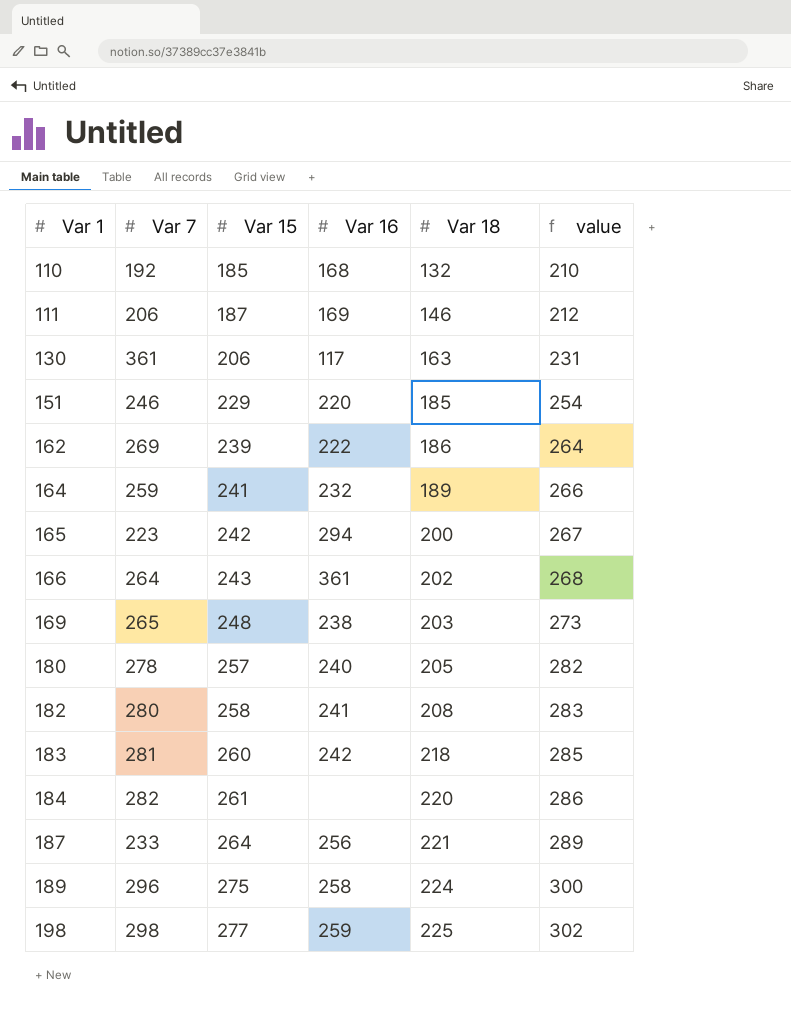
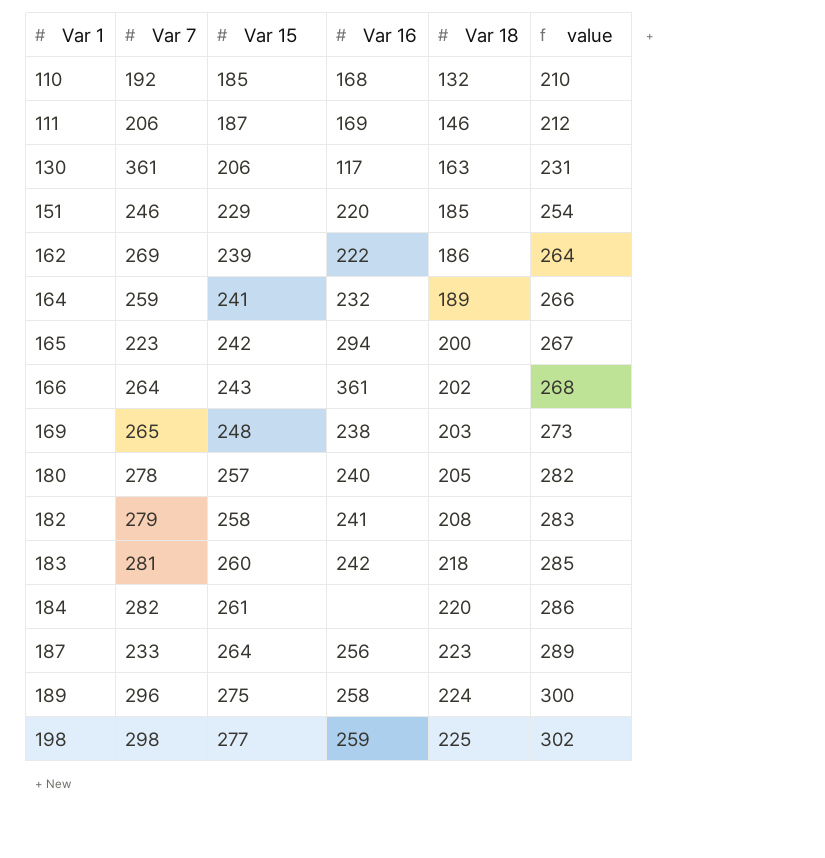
182 | Var 7: 280 -> 279
187 | Var 18: 221 -> 223

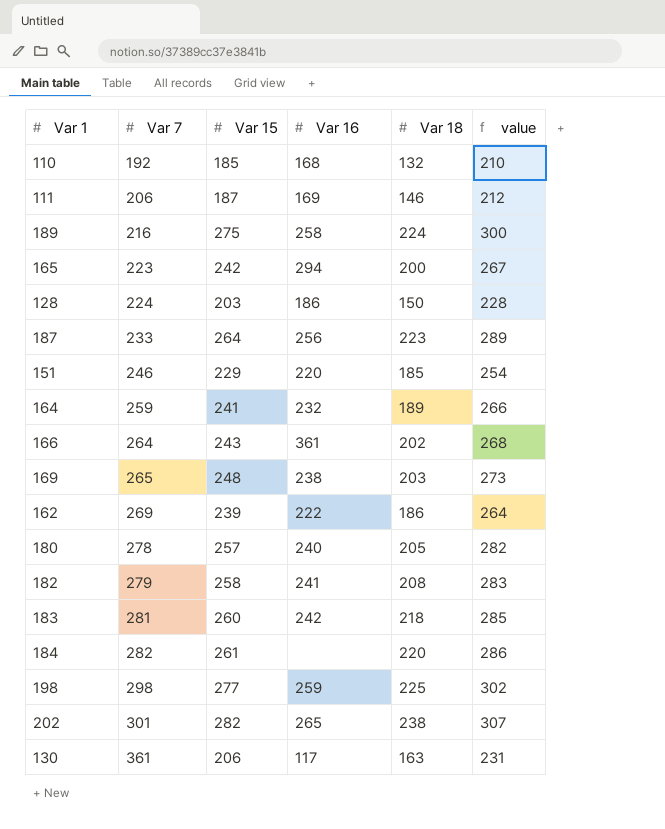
row order: Var 1 ascending -> Var 7 ascending
189 | Var 7: 296 -> 216
row 128: none -> 224 | 203 | 186 | 150 | 228
row 202: none -> 301 | 282 | 265 | 238 | 307

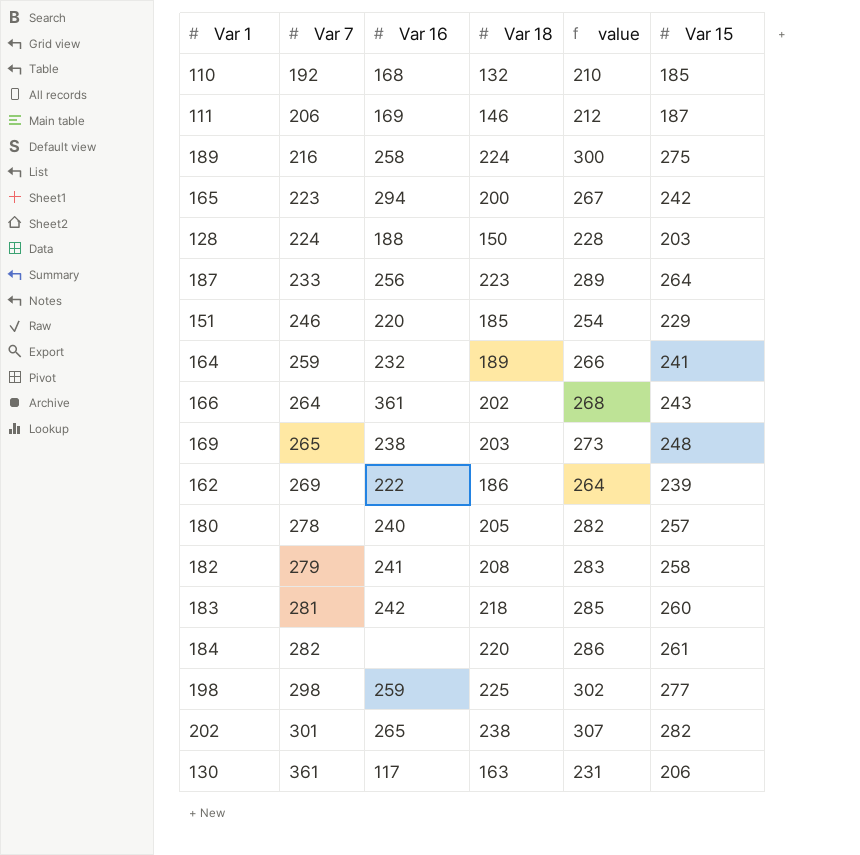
column Var 15 | position: 3 -> 6
128 | Var 16: 186 -> 188

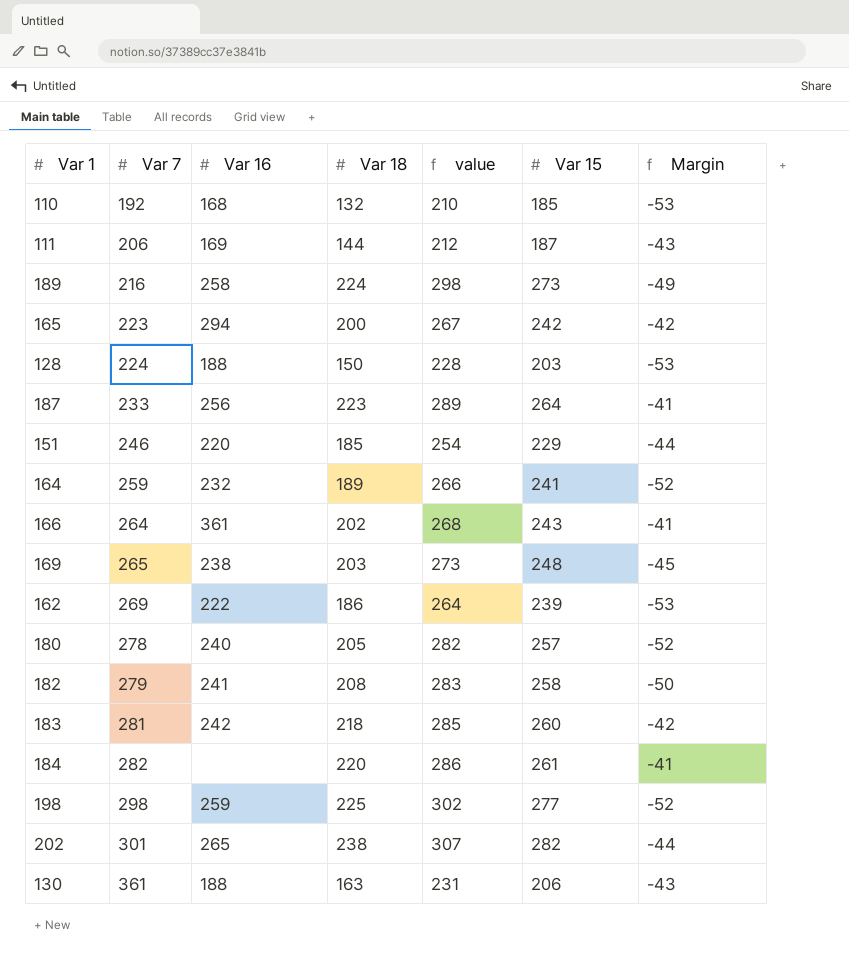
column Margin | formula: none -> [Var 18] - [Var 15]
111 | Var 18: 146 -> 144
189 | value: 300 -> 298
189 | Var 15: 275 -> 273
130 | Var 16: 117 -> 188

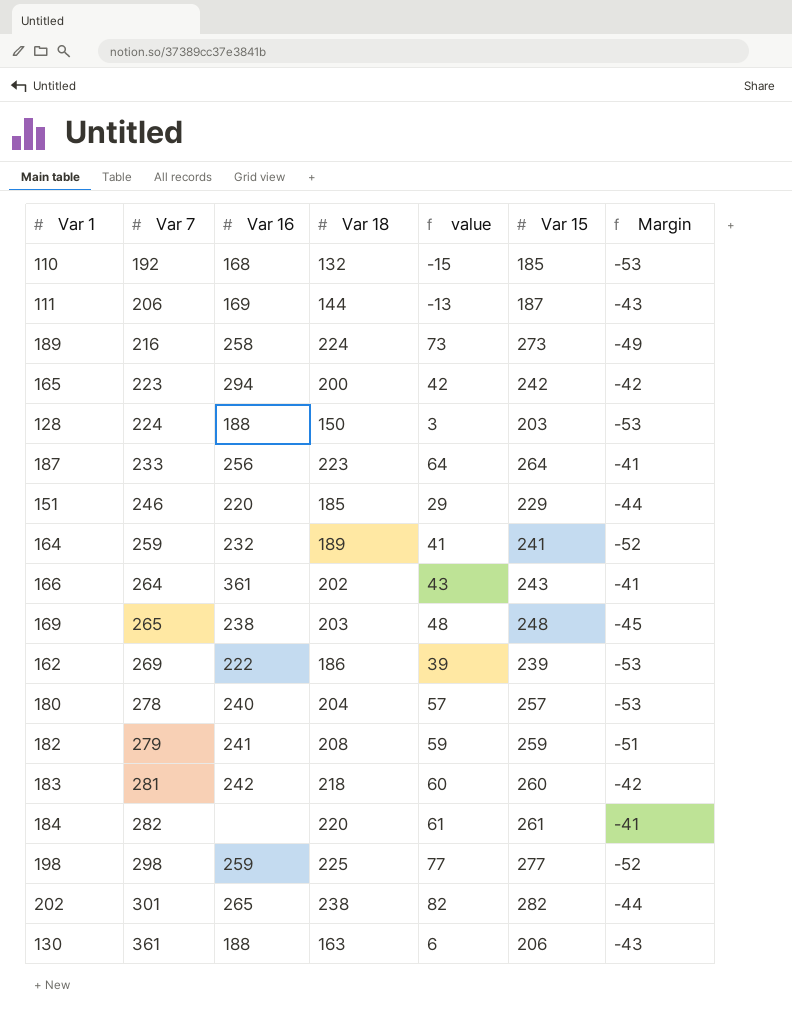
column value | formula: [Var 15] + 25 -> [Var 15] - 200
180 | Var 18: 205 -> 204
180 | Margin: -52 -> -53
182 | Var 15: 258 -> 259
182 | Margin: -50 -> -51

